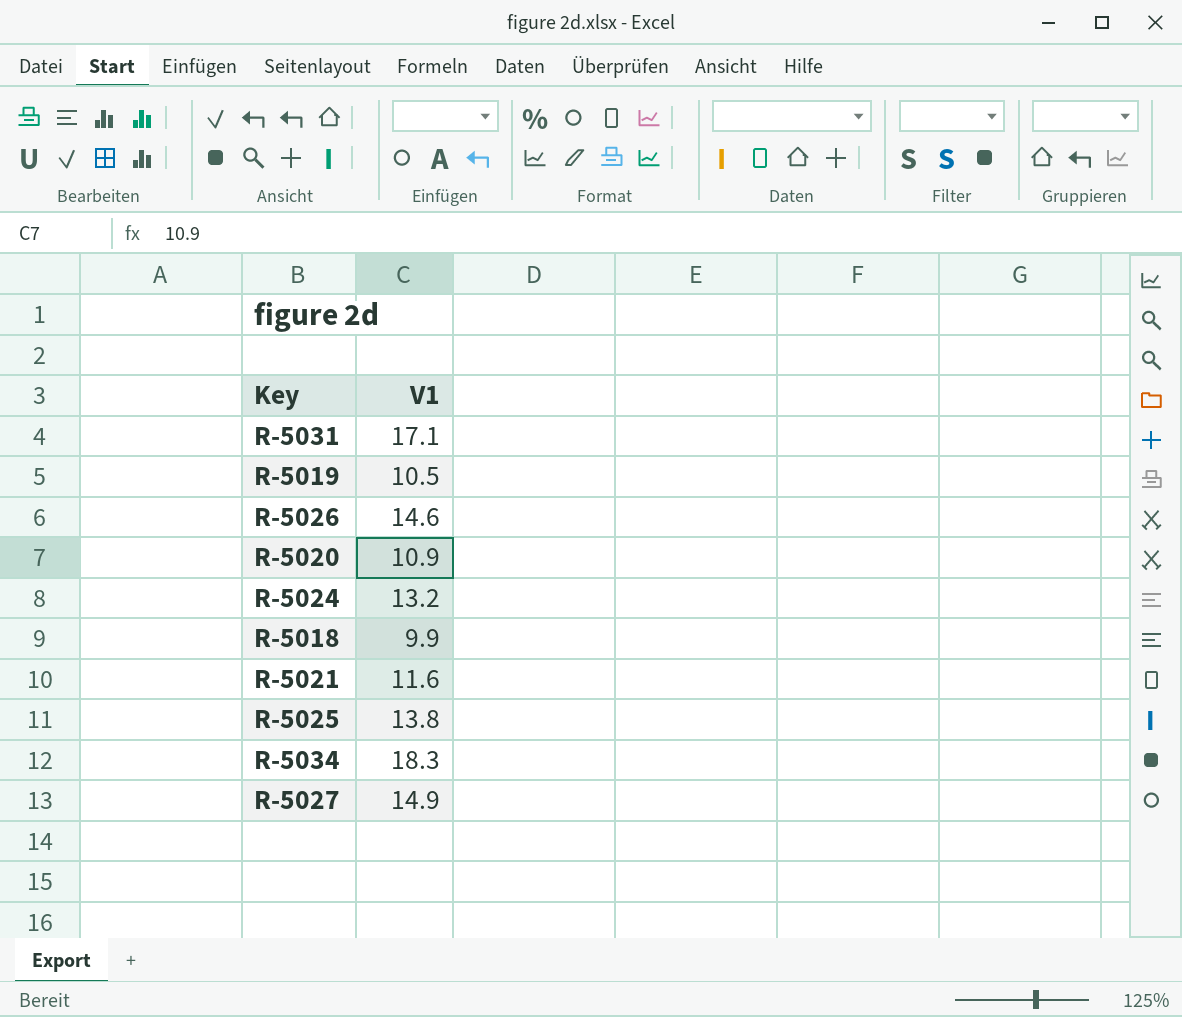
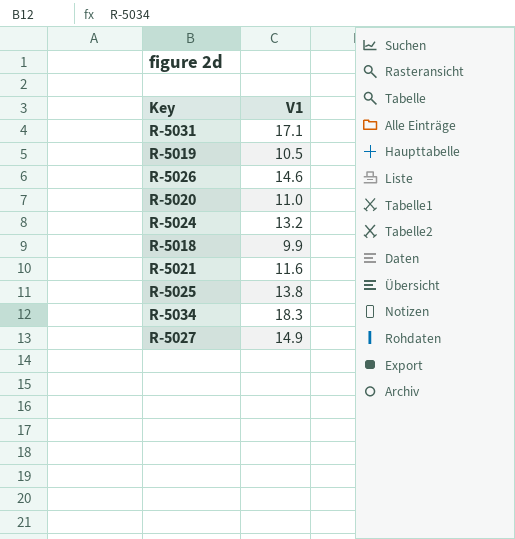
R-5020 | V1: 10.9 -> 11.0

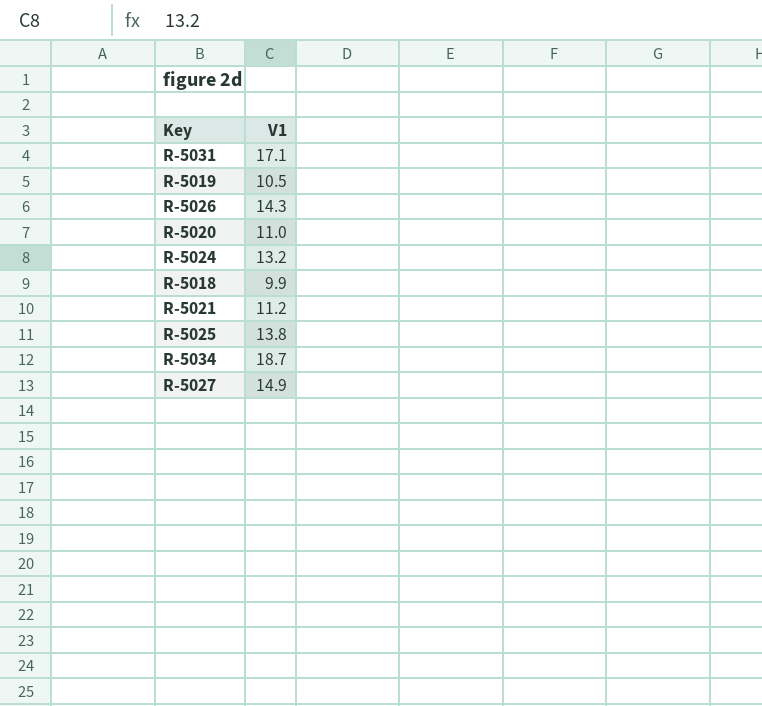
R-5026 | V1: 14.6 -> 14.3
R-5021 | V1: 11.6 -> 11.2
R-5034 | V1: 18.3 -> 18.7

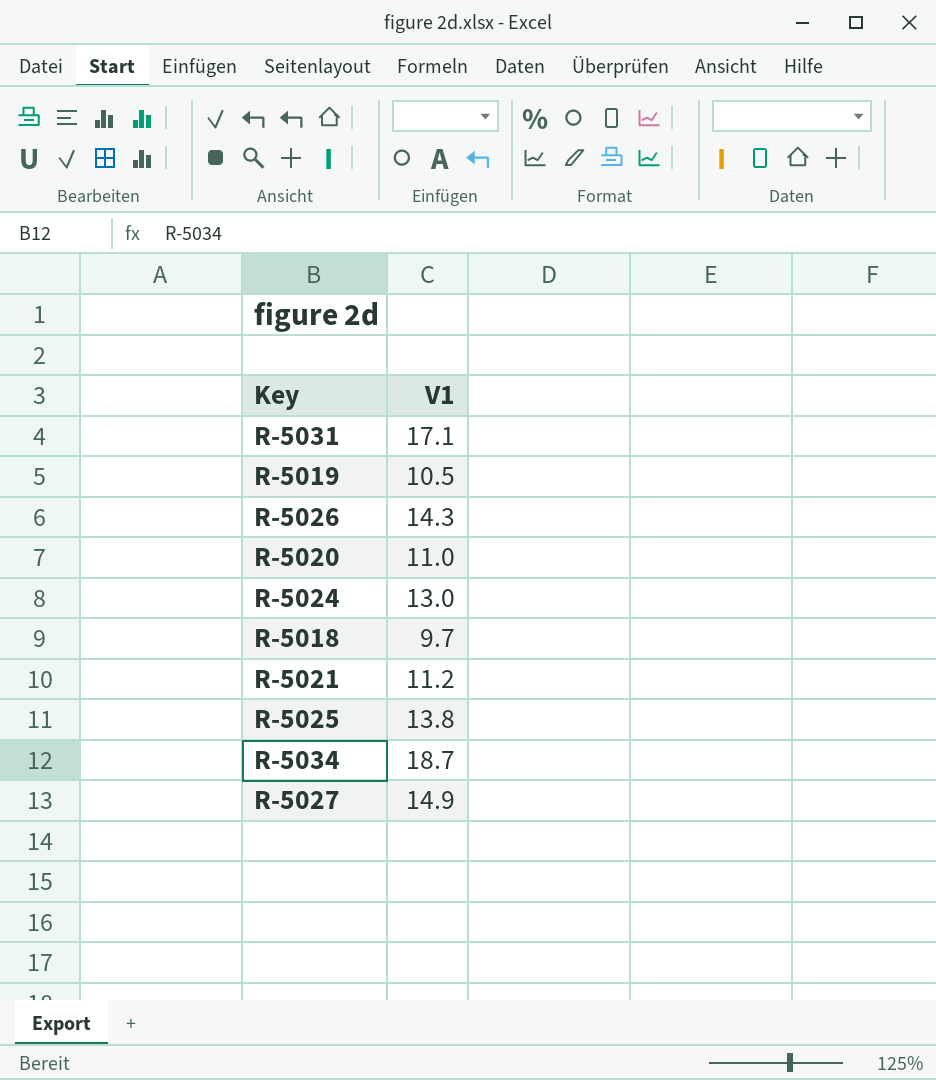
R-5024 | V1: 13.2 -> 13.0
R-5018 | V1: 9.9 -> 9.7

